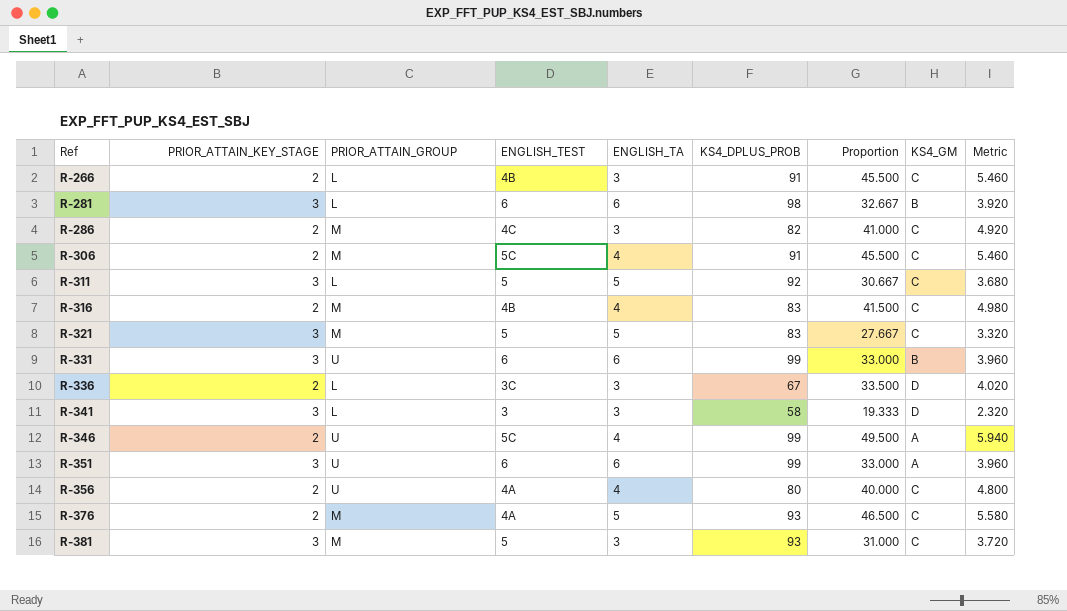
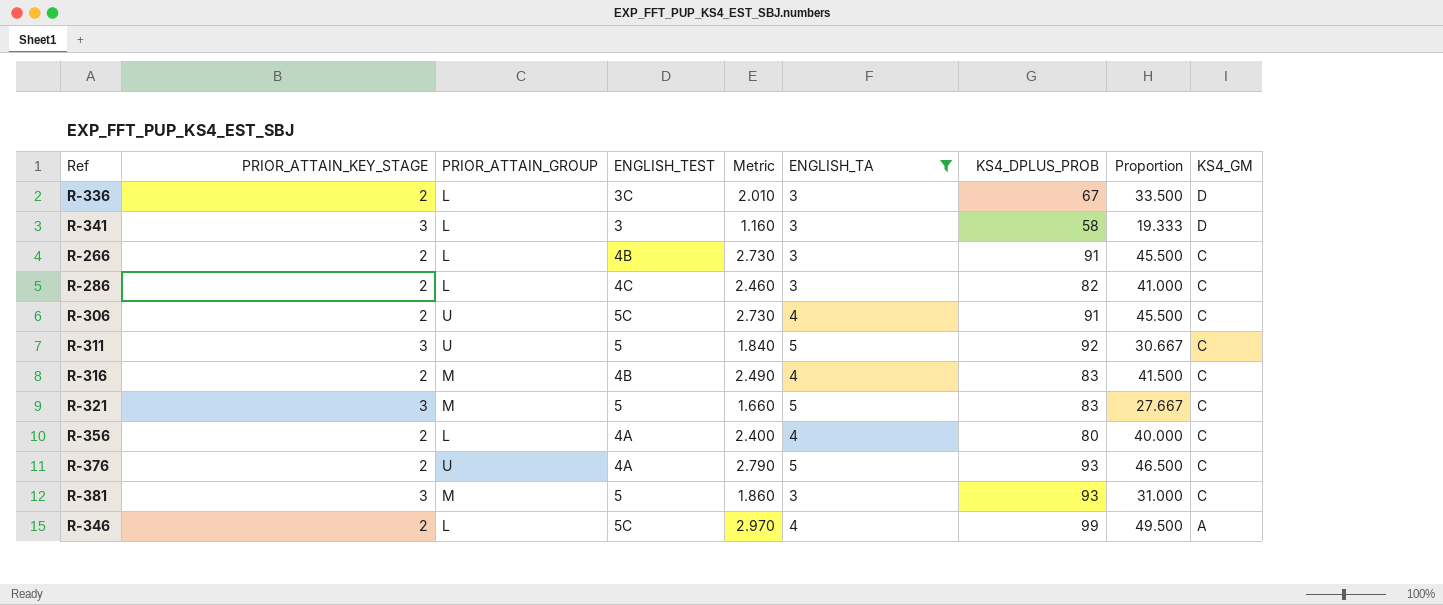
filter: none -> ENGLISH_TA != 6
row order: Ref ascending -> KS4_GM descending
column Metric | formula: [Proportion] * 0.12 -> [Proportion] * 0.06
column Metric | position: 9 -> 5
R-286 | PRIOR_ATTAIN_GROUP: M -> L
R-306 | PRIOR_ATTAIN_GROUP: M -> U
R-311 | PRIOR_ATTAIN_GROUP: L -> U
R-356 | PRIOR_ATTAIN_GROUP: U -> L
R-376 | PRIOR_ATTAIN_GROUP: M -> U
R-346 | PRIOR_ATTAIN_GROUP: U -> L

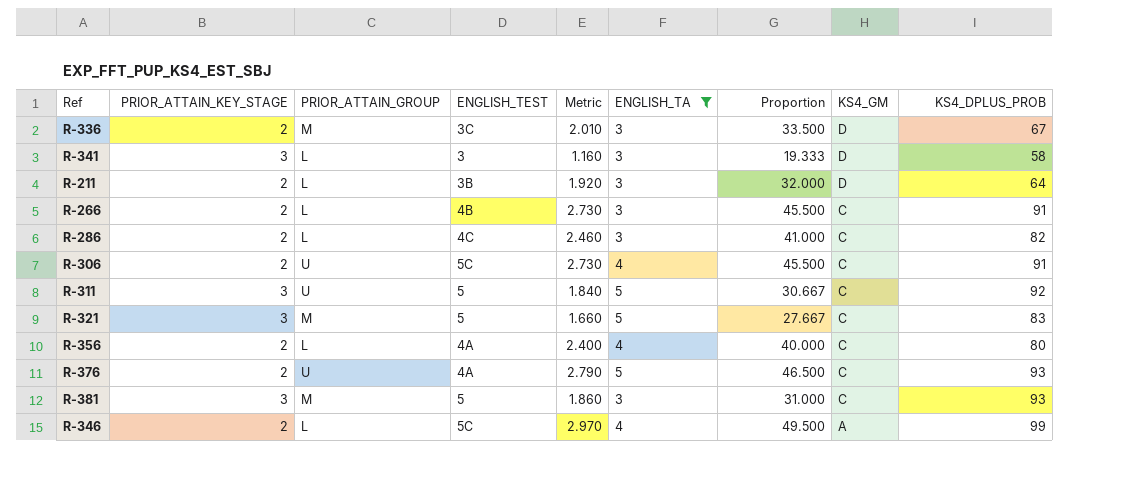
column KS4_DPLUS_PROB | position: 7 -> 9
row R-316: 2 | M | 4B | 2.490 | 4 | 83 | 41.500 | C -> none
R-336 | PRIOR_ATTAIN_GROUP: L -> M
row R-211: none -> 2 | L | 3B | 1.920 | 3 | 32.000 | D | 64

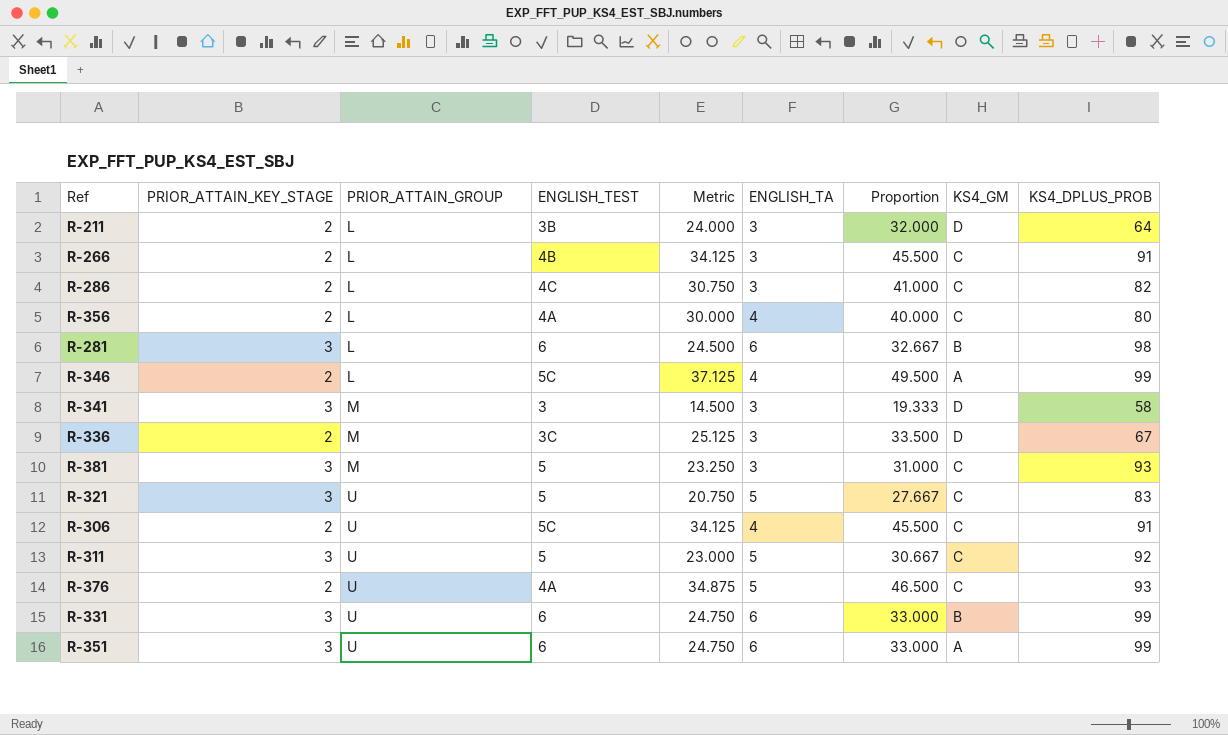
filter: ENGLISH_TA != 6 -> none
row order: KS4_GM descending -> PRIOR_ATTAIN_GROUP ascending
column Metric | formula: [Proportion] * 0.06 -> [Proportion] * 0.75
R-341 | PRIOR_ATTAIN_GROUP: L -> M
R-321 | PRIOR_ATTAIN_GROUP: M -> U

